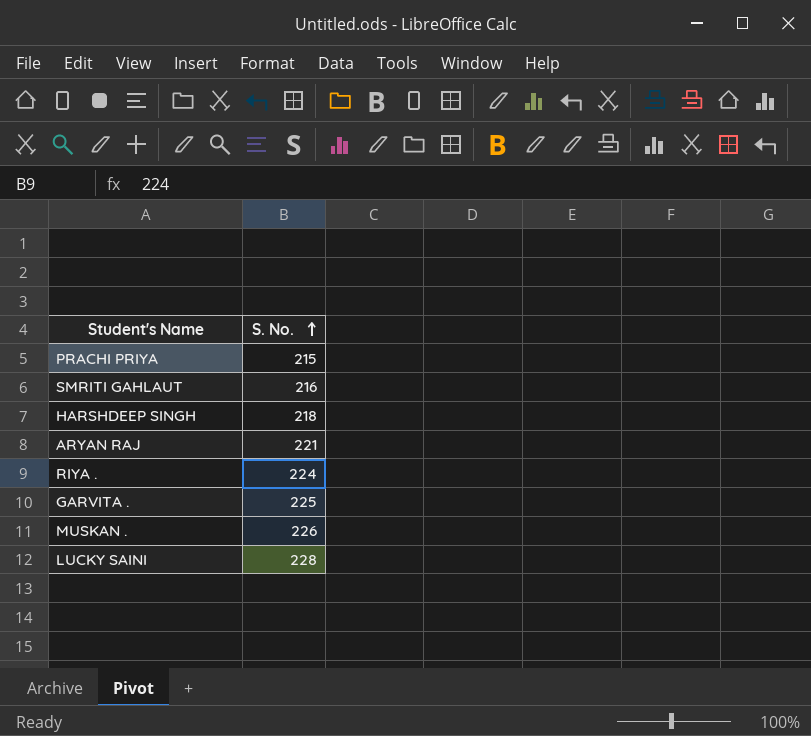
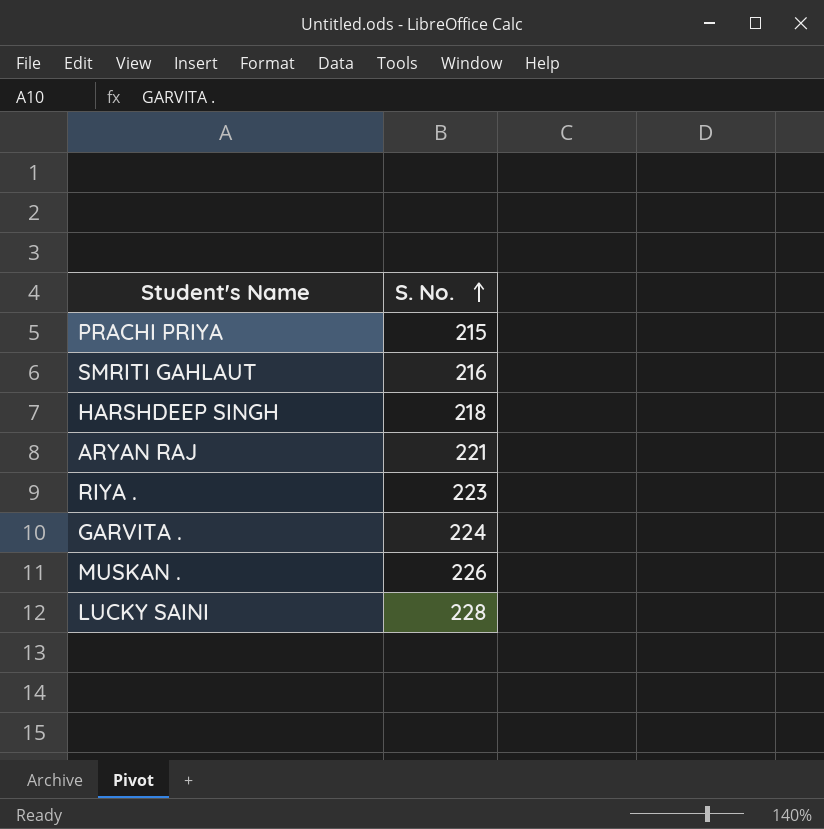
RIYA . | S. No.: 224 -> 223
GARVITA . | S. No.: 225 -> 224

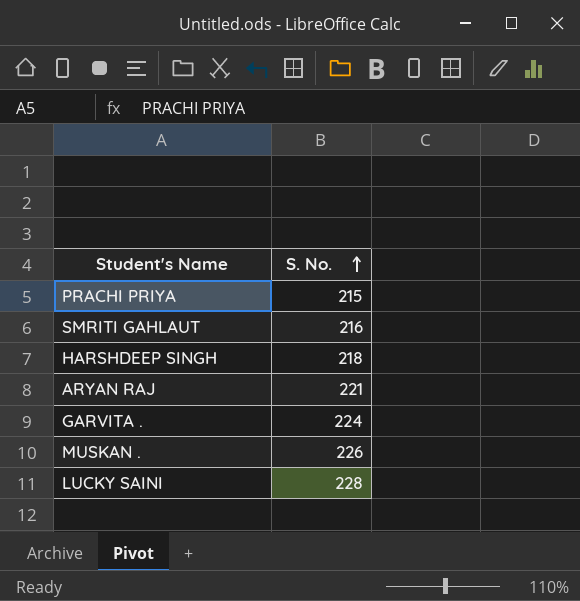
row RIYA .: 223 -> none

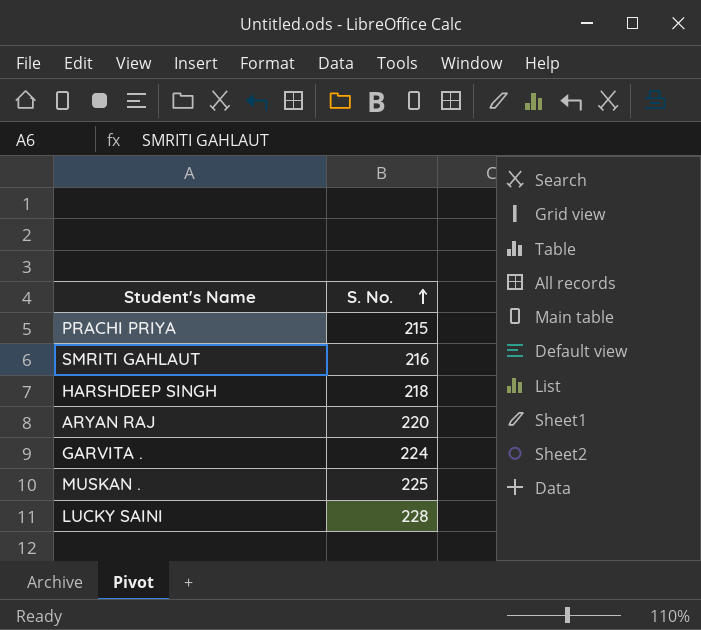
ARYAN RAJ | S. No.: 221 -> 220
MUSKAN . | S. No.: 226 -> 225

